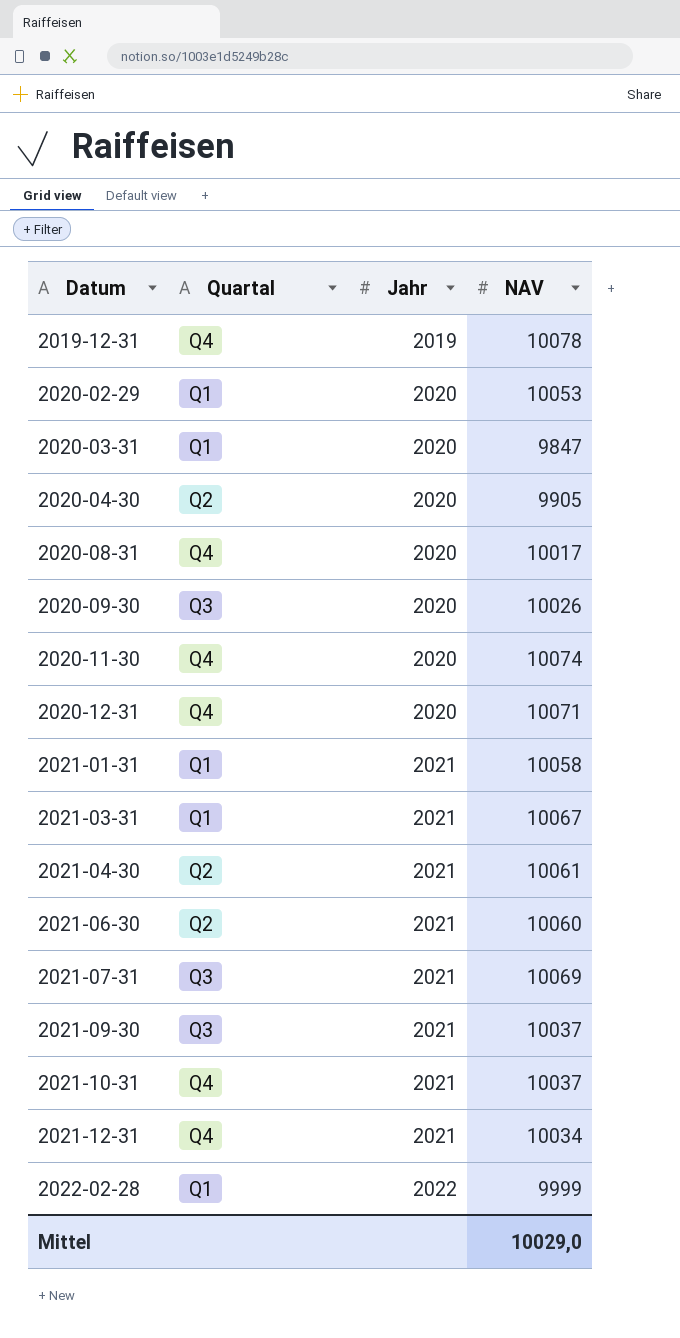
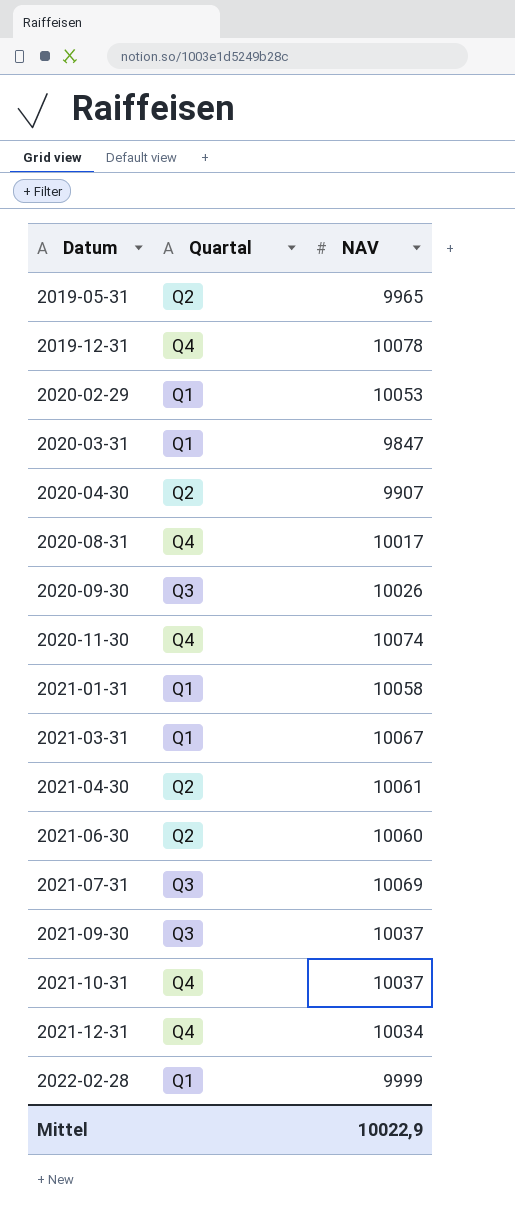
column Jahr | position: 3 -> none
row 2020-12-31: Q4 | 2020 | 10071 -> none
row 2019-05-31: none -> Q2 | 9965
2020-04-30 | NAV: 9905 -> 9907
Mittel | NAV: 10029,0 -> 10022,9

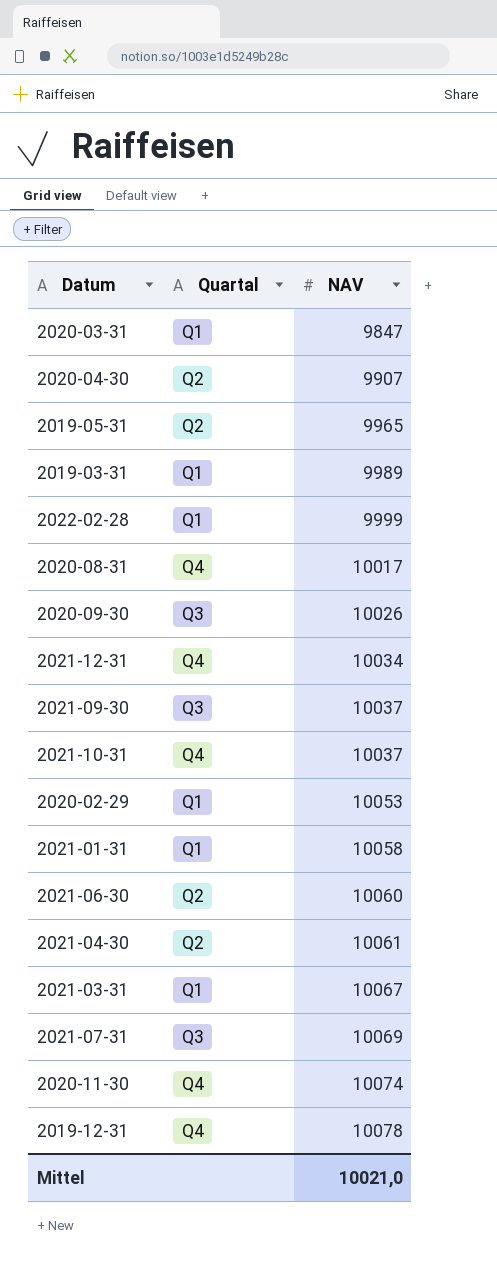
row order: Datum ascending -> NAV ascending
row 2019-03-31: none -> Q1 | 9989
Mittel | NAV: 10022,9 -> 10021,0

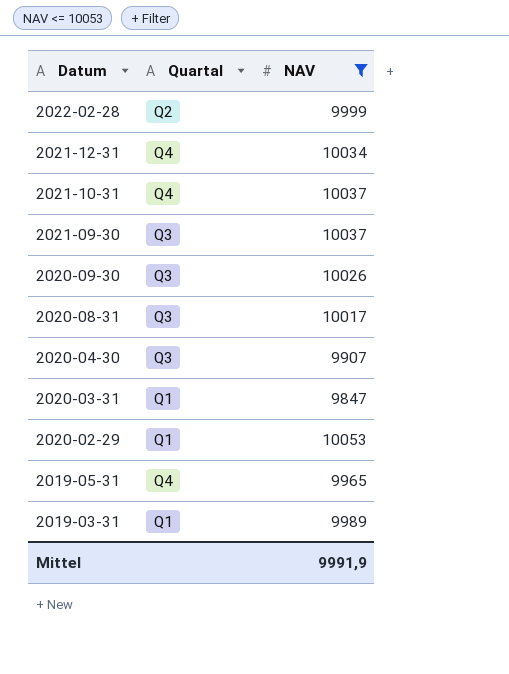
filter: none -> NAV <= 10053
row order: NAV ascending -> Datum descending
2022-02-28 | Quartal: Q1 -> Q2
2020-08-31 | Quartal: Q4 -> Q3
2020-04-30 | Quartal: Q2 -> Q3
2019-05-31 | Quartal: Q2 -> Q4
Mittel | NAV: 10021,0 -> 9991,9

